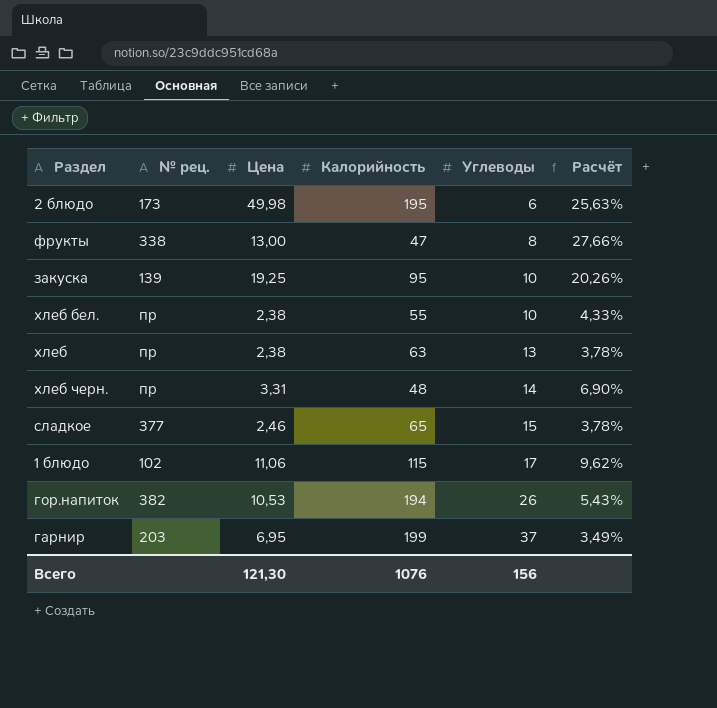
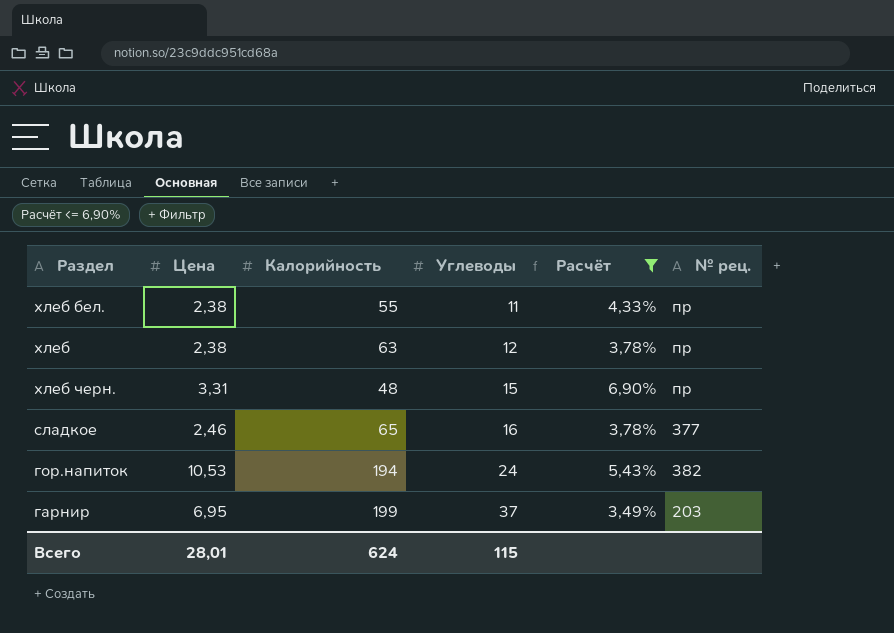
filter: none -> Расчёт <= 6,90%
column № рец. | position: 2 -> 6
хлеб бел. | Углеводы: 10 -> 11
хлеб | Углеводы: 13 -> 12
хлеб черн. | Углеводы: 14 -> 15
сладкое | Углеводы: 15 -> 16
гор.напиток | Углеводы: 26 -> 24
Всего | Цена: 121,30 -> 28,01
Всего | Калорийность: 1076 -> 624
Всего | Углеводы: 156 -> 115

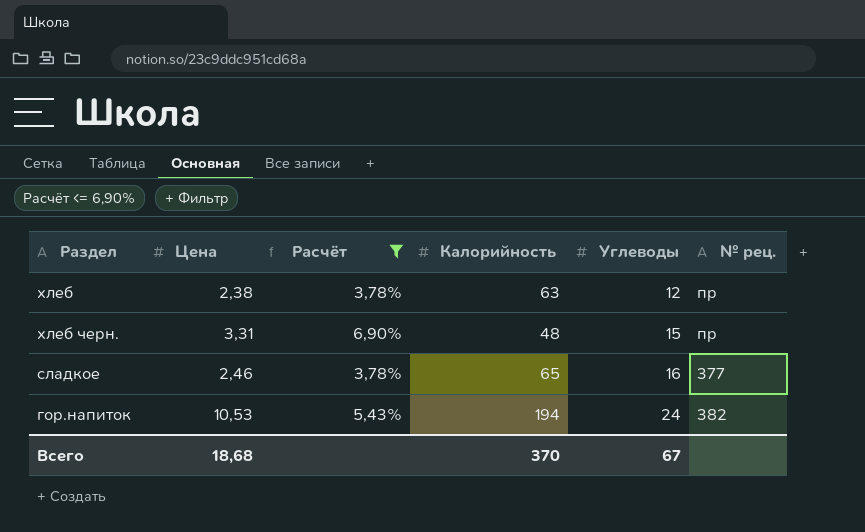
column Расчёт | position: 5 -> 3
row хлеб бел.: 2,38 | 55 | 11 | 4,33% | пр -> none
row гарнир: 6,95 | 199 | 37 | 3,49% | 203 -> none
Всего | Цена: 28,01 -> 18,68
Всего | Калорийность: 624 -> 370
Всего | Углеводы: 115 -> 67

